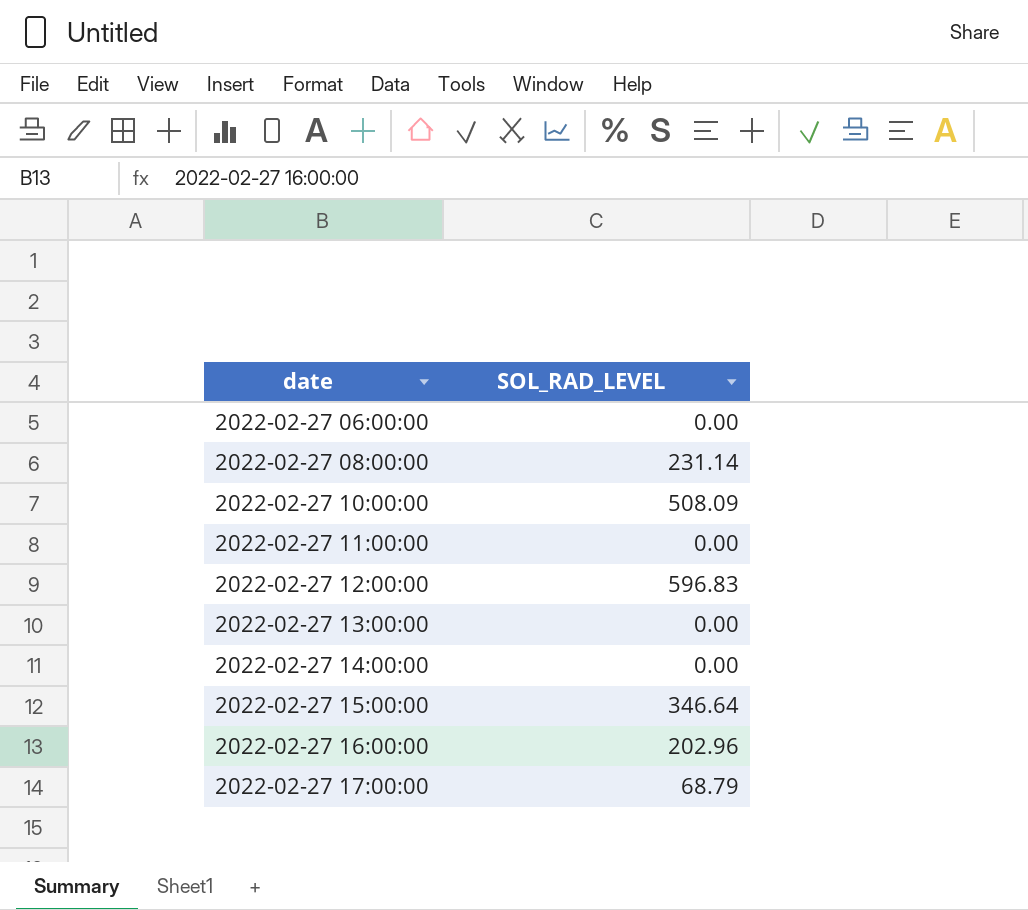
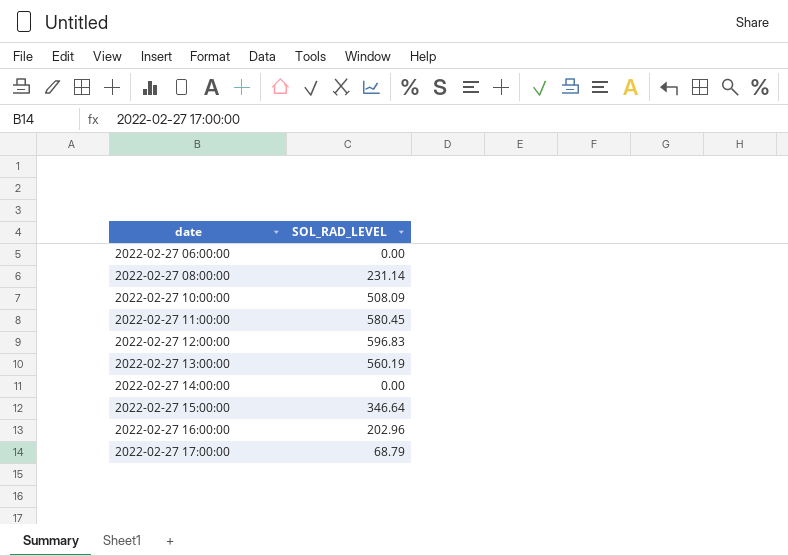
2022-02-27 11:00:00 | SOL_RAD_LEVEL: 0.00 -> 580.45
2022-02-27 13:00:00 | SOL_RAD_LEVEL: 0.00 -> 560.19

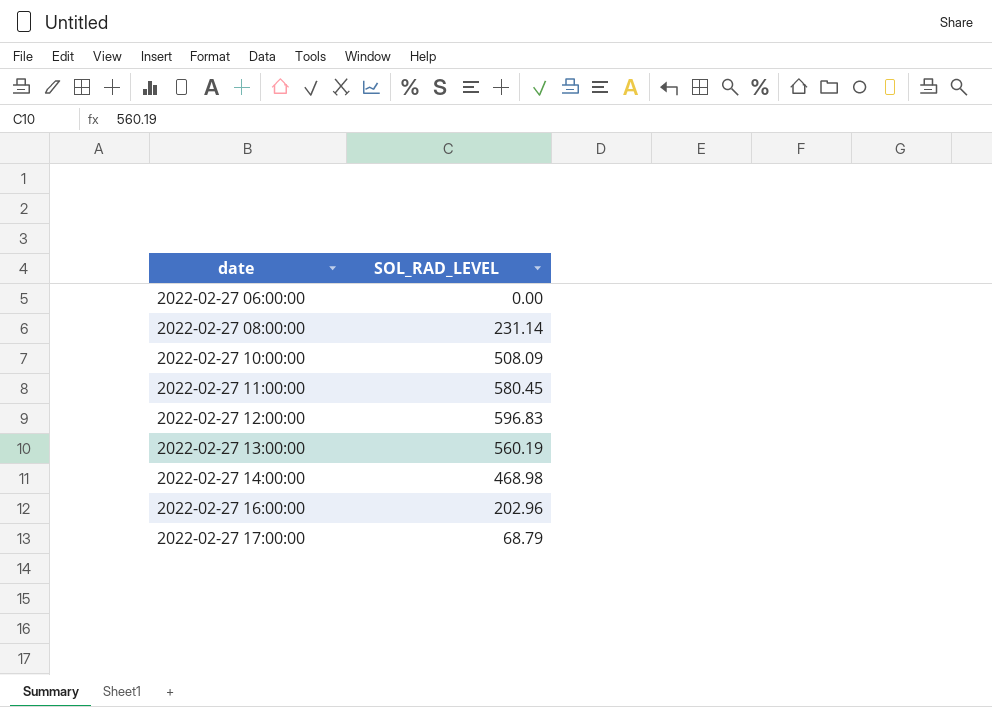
row 2022-02-27 15:00:00: 346.64 -> none
2022-02-27 14:00:00 | SOL_RAD_LEVEL: 0.00 -> 468.98

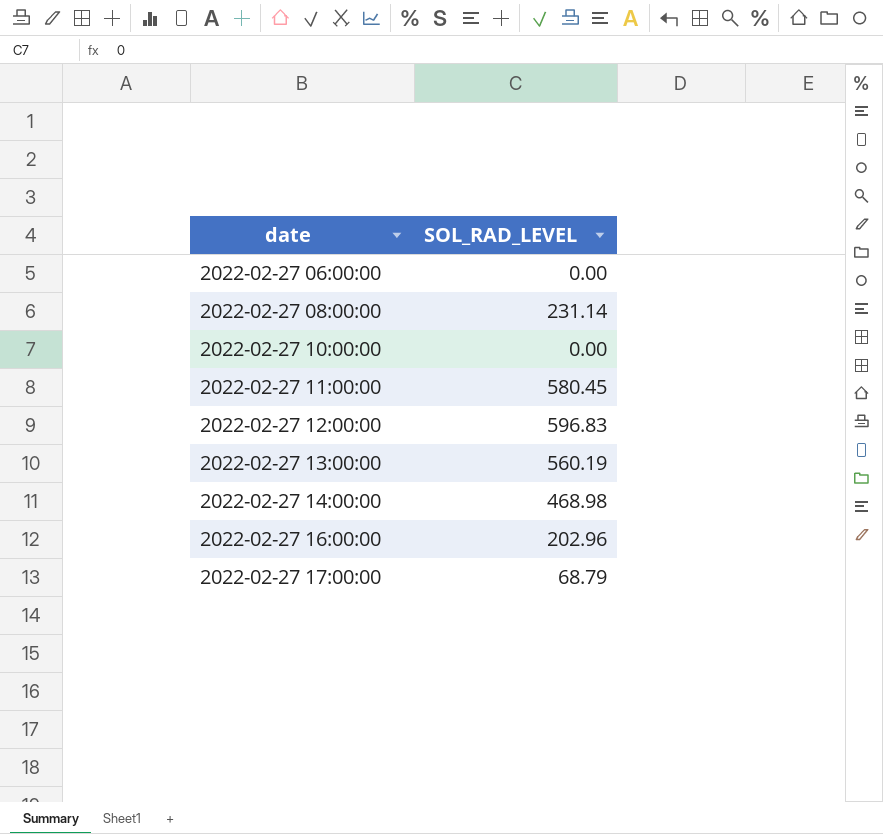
2022-02-27 10:00:00 | SOL_RAD_LEVEL: 508.09 -> 0.00

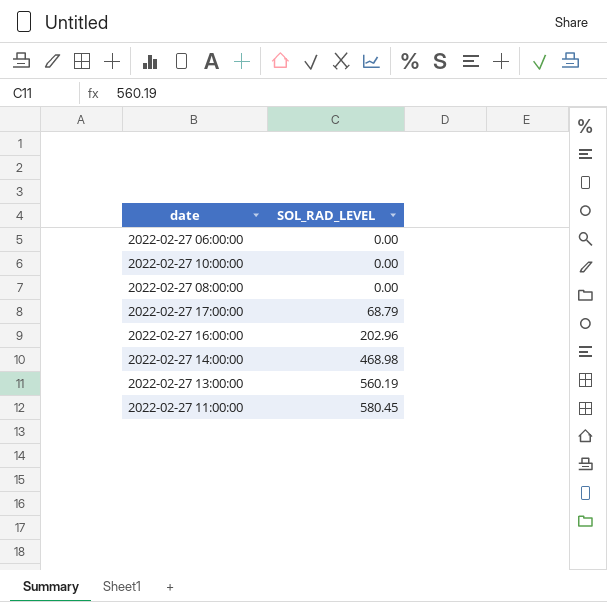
row order: date ascending -> SOL_RAD_LEVEL ascending
row 2022-02-27 12:00:00: 596.83 -> none
2022-02-27 08:00:00 | SOL_RAD_LEVEL: 231.14 -> 0.00

